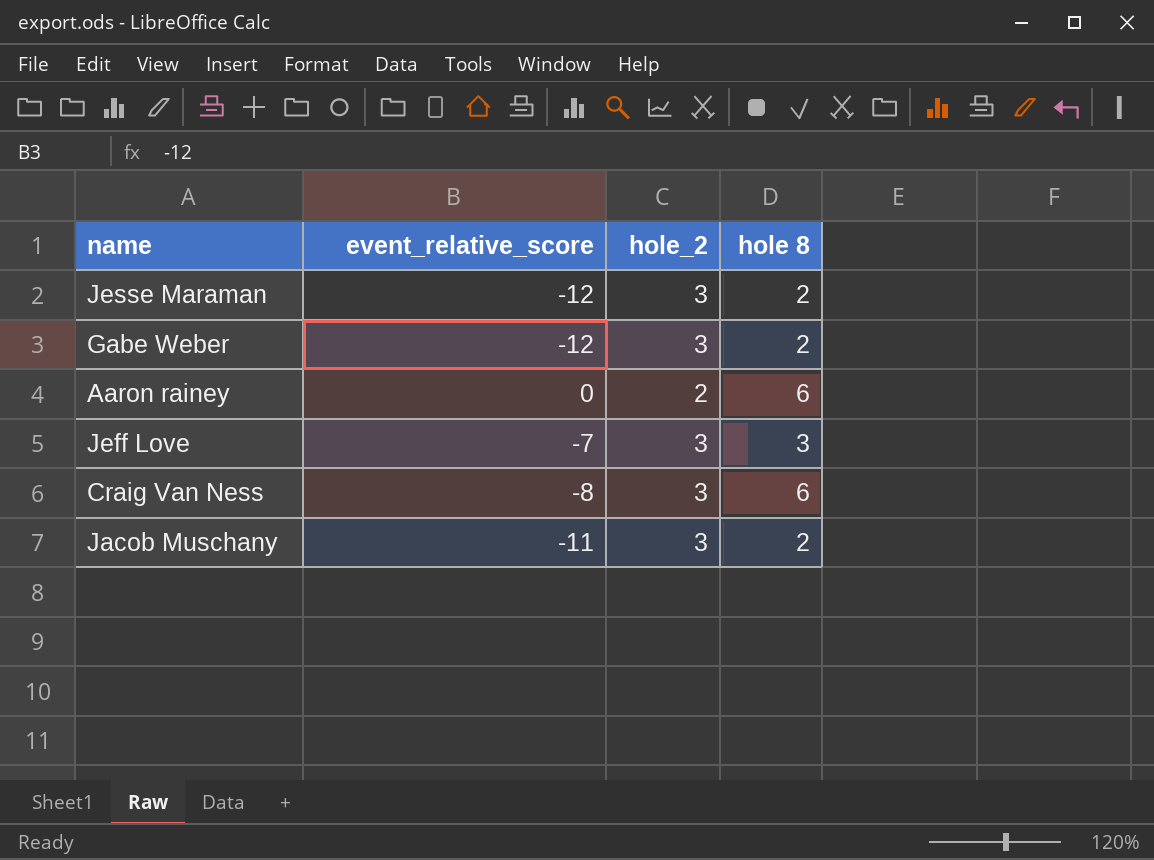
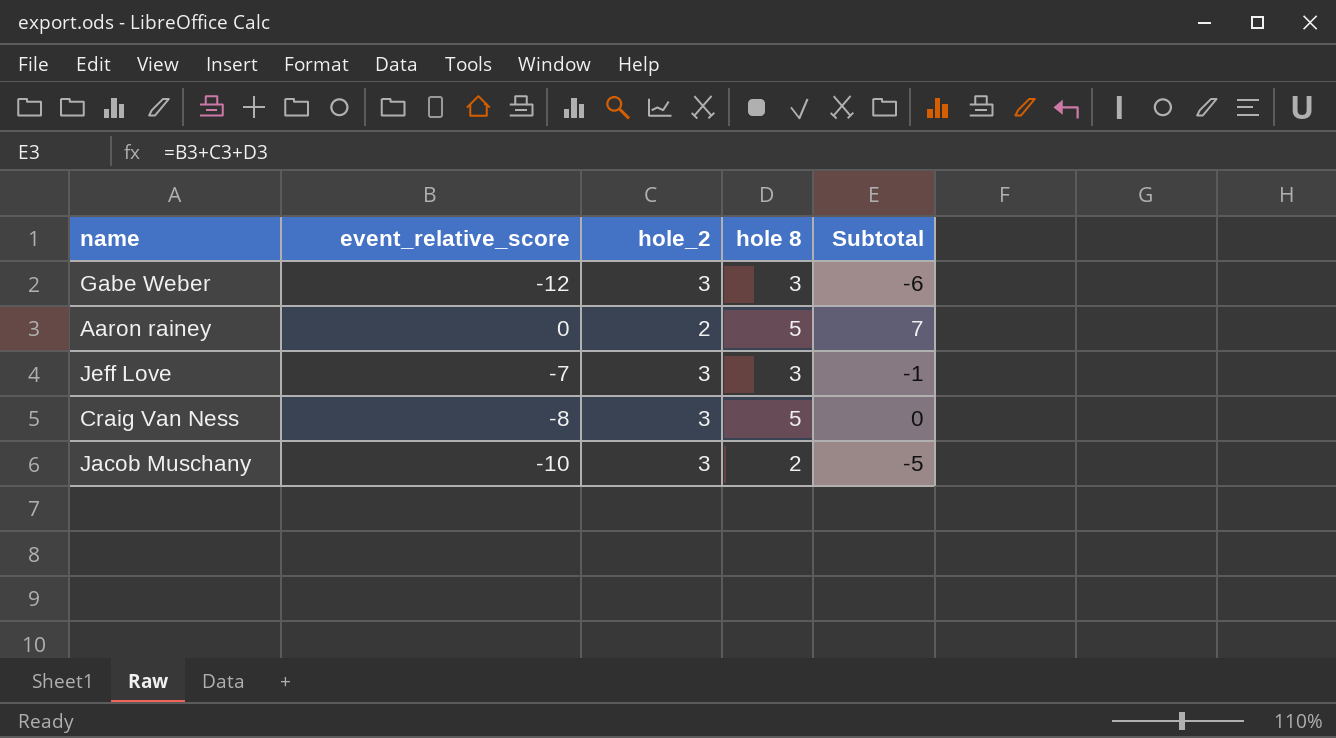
column Subtotal | formula: none -> [event_relative_score] + [hole_2] + [hole 8]
row Jesse Maraman: -12 | 3 | 2 -> none
Gabe Weber | hole 8: 2 -> 3
Aaron rainey | hole 8: 6 -> 5
Craig Van Ness | hole 8: 6 -> 5
Jacob Muschany | event_relative_score: -11 -> -10

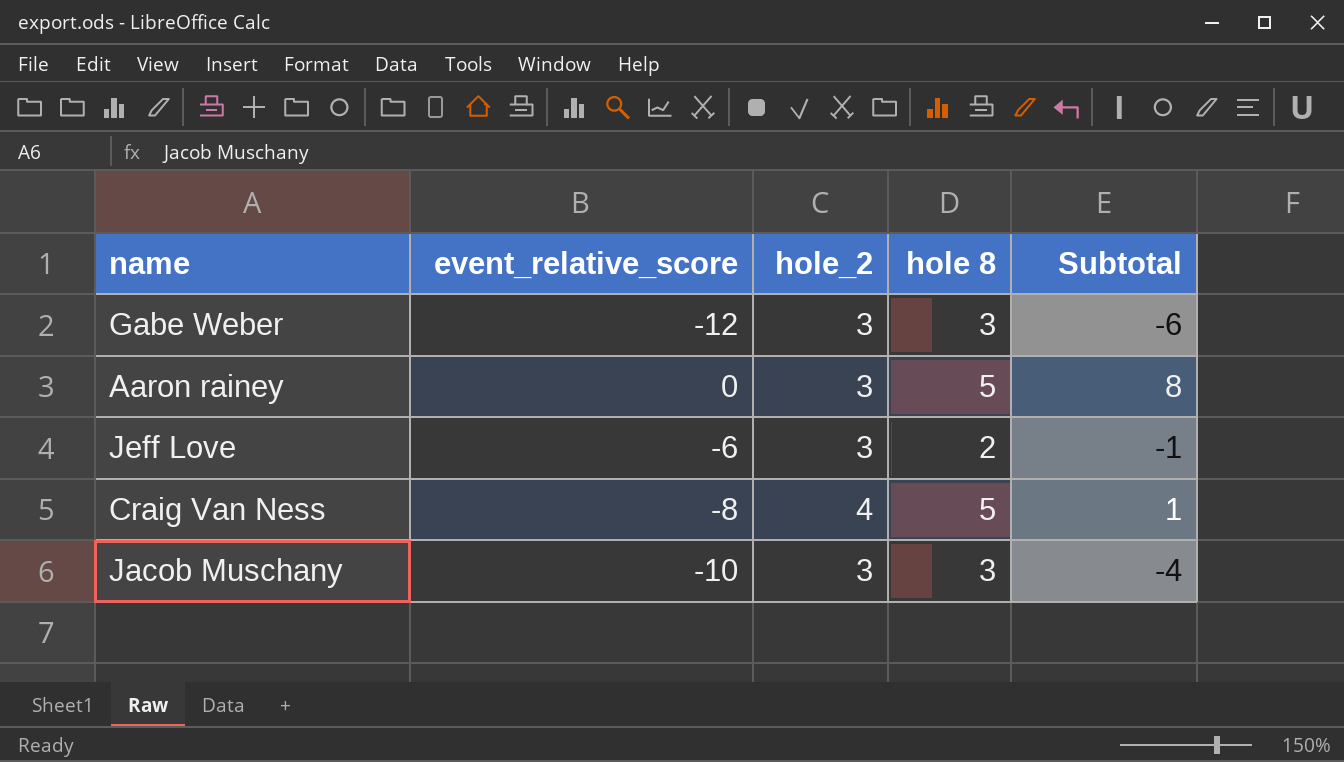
Aaron rainey | hole_2: 2 -> 3
Aaron rainey | Subtotal: 7 -> 8
Jeff Love | event_relative_score: -7 -> -6
Jeff Love | hole 8: 3 -> 2
Craig Van Ness | hole_2: 3 -> 4
Craig Van Ness | Subtotal: 0 -> 1
Jacob Muschany | hole 8: 2 -> 3
Jacob Muschany | Subtotal: -5 -> -4

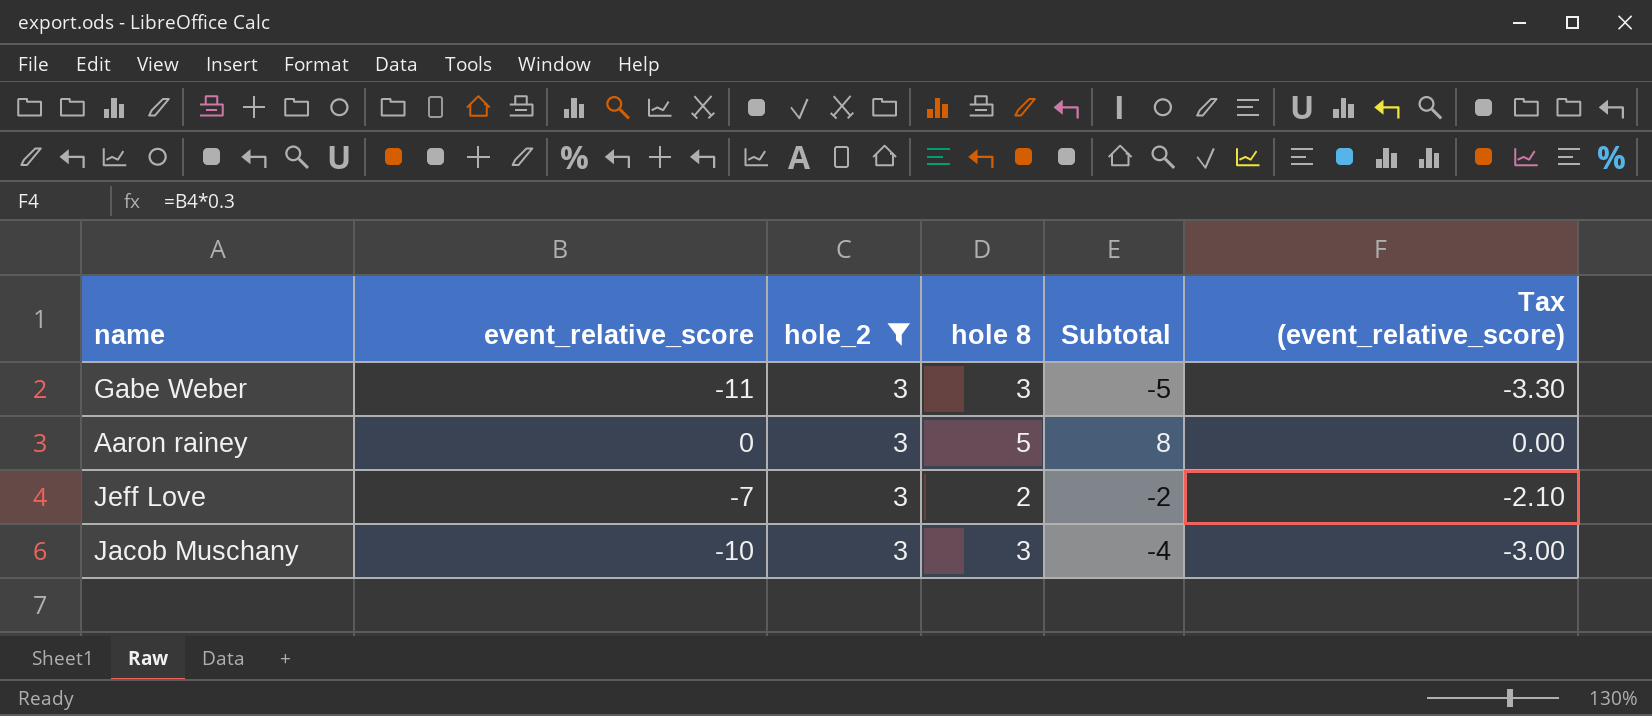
filter: none -> hole_2 = 3
column Tax (event_relative_score) | formula: none -> [event_relative_score] * 0.3
Gabe Weber | event_relative_score: -12 -> -11
Gabe Weber | Subtotal: -6 -> -5
Jeff Love | event_relative_score: -6 -> -7
Jeff Love | Subtotal: -1 -> -2

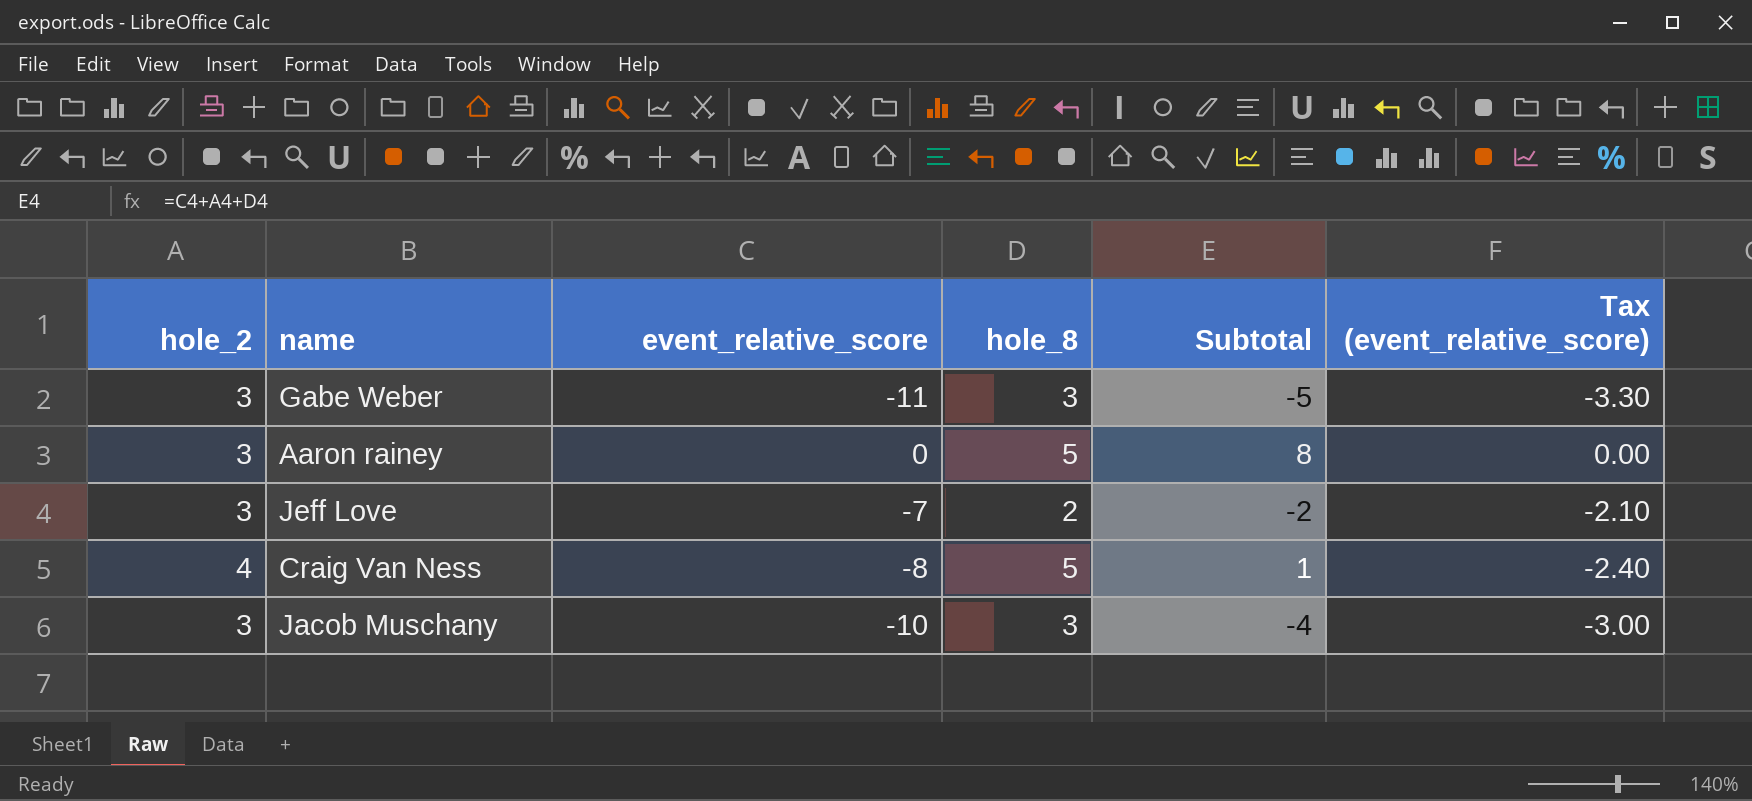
filter: hole_2 = 3 -> none
column hole_2 | position: 3 -> 1
column name: hole 8 -> hole_8

